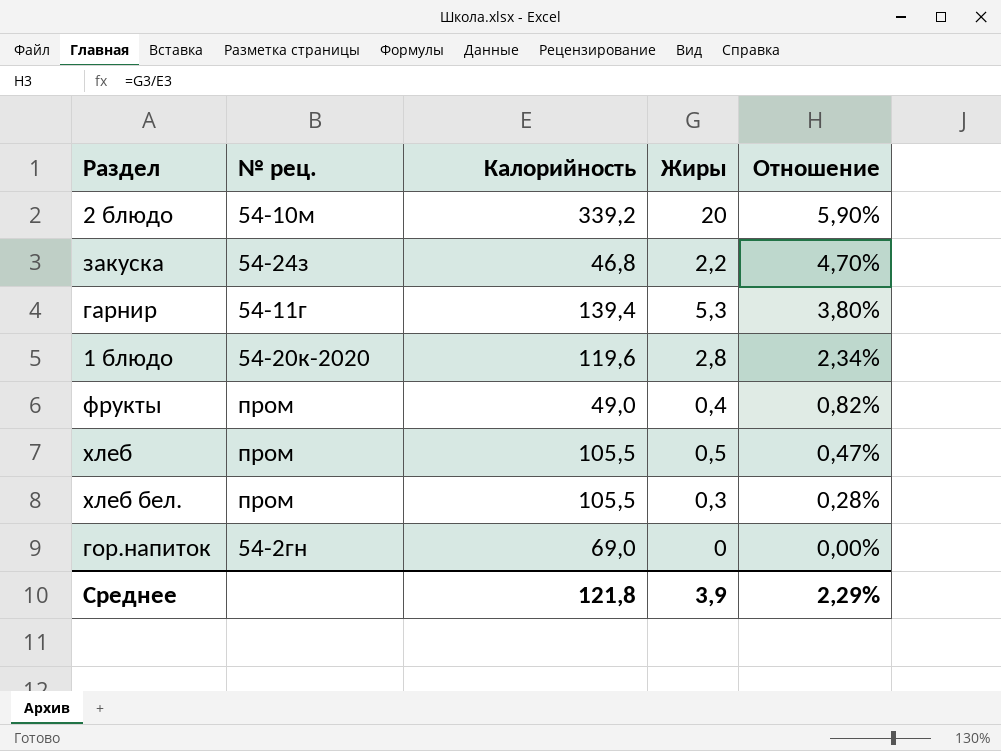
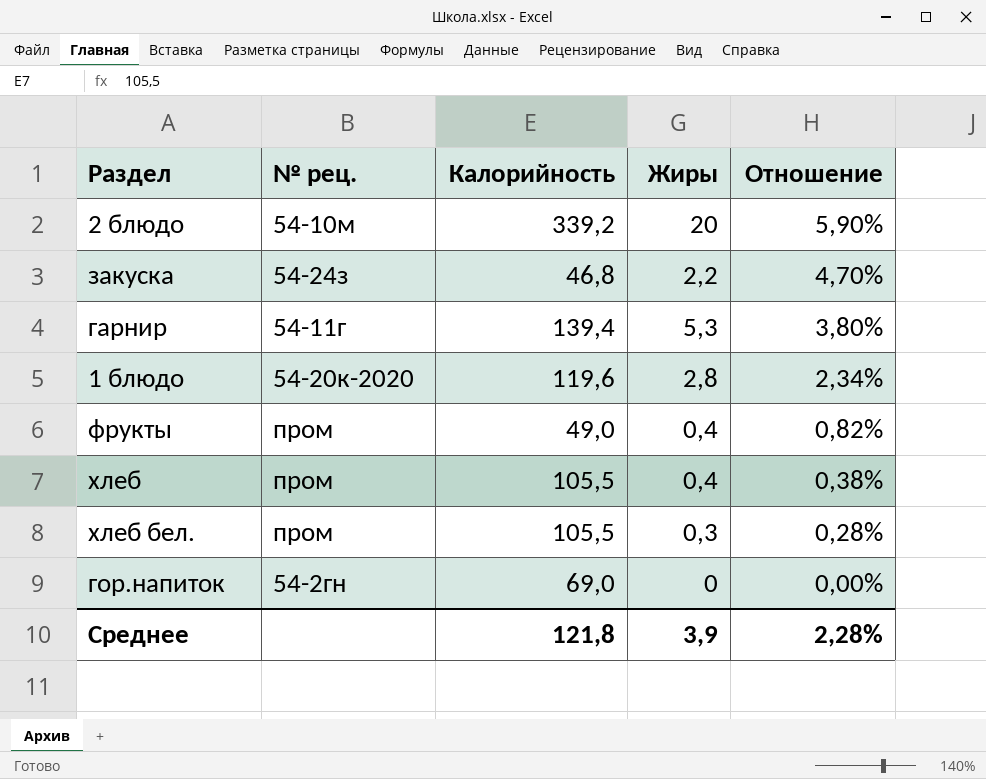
хлеб | Жиры: 0,5 -> 0,4
хлеб | Отношение: 0,47% -> 0,38%
Среднее | Отношение: 2,29% -> 2,28%

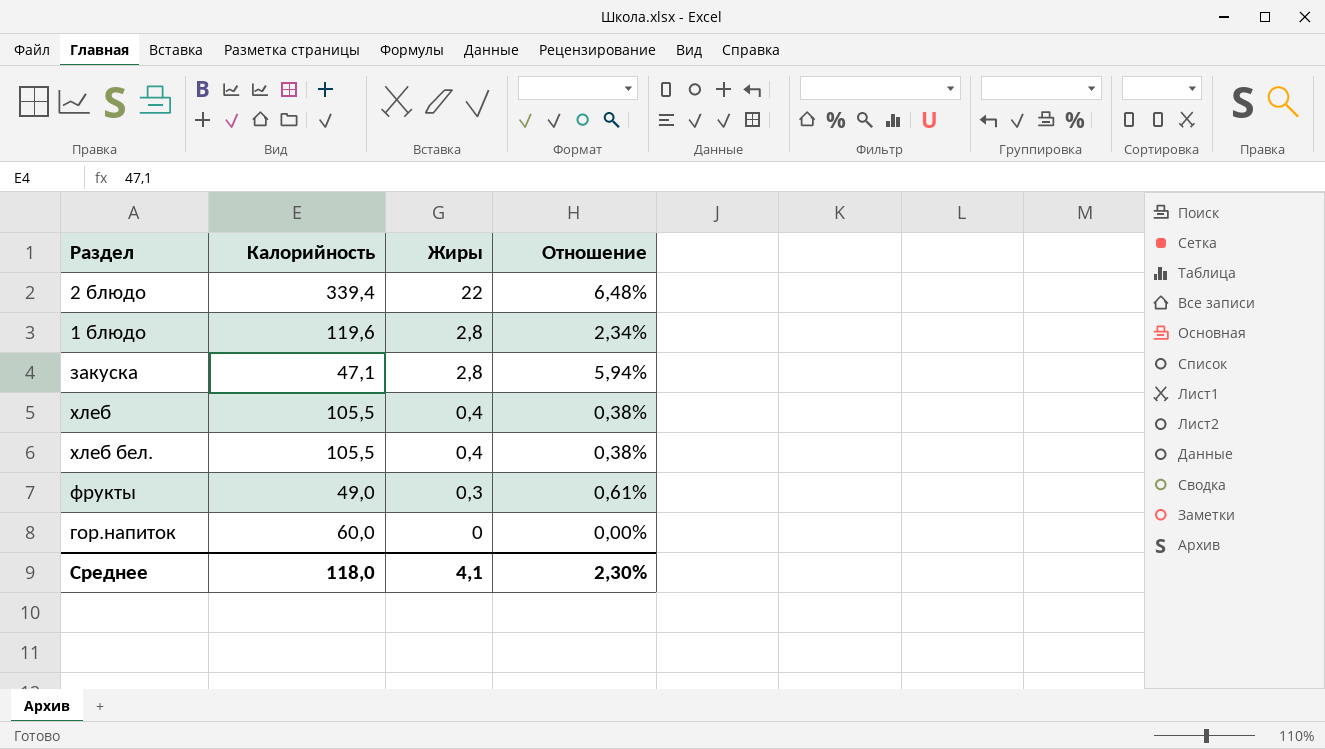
row order: Отношение descending -> Жиры descending
column № рец. | position: 2 -> none
row гарнир: 54-11г | 139,4 | 5,3 | 3,80% -> none
2 блюдо | Калорийность: 339,2 -> 339,4
2 блюдо | Жиры: 20 -> 22
2 блюдо | Отношение: 5,90% -> 6,48%
закуска | Калорийность: 46,8 -> 47,1
закуска | Жиры: 2,2 -> 2,8
закуска | Отношение: 4,70% -> 5,94%
хлеб бел. | Жиры: 0,3 -> 0,4
хлеб бел. | Отношение: 0,28% -> 0,38%
фрукты | Жиры: 0,4 -> 0,3
фрукты | Отношение: 0,82% -> 0,61%
гор.напиток | Калорийность: 69,0 -> 60,0
Среднее | Калорийность: 121,8 -> 118,0
Среднее | Жиры: 3,9 -> 4,1
Среднее | Отношение: 2,28% -> 2,30%

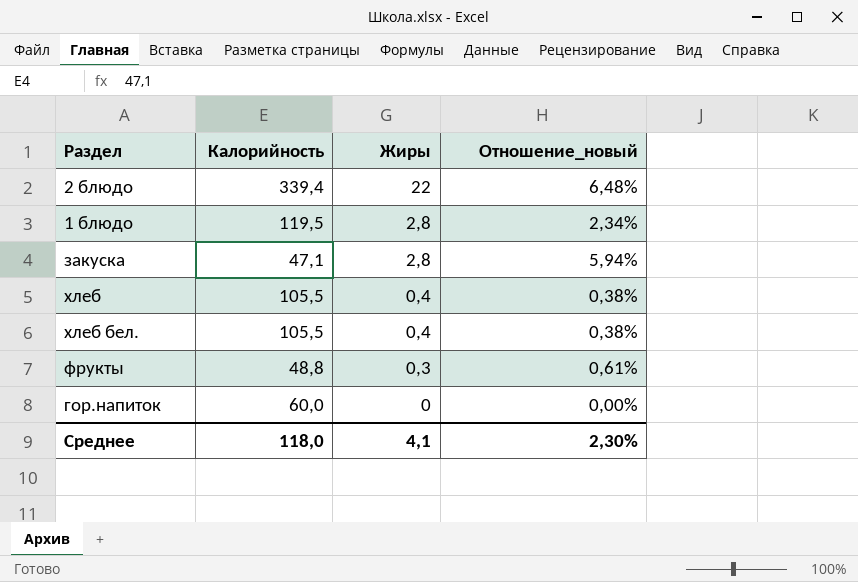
column name: Отношение -> Отношение_новый
1 блюдо | Калорийность: 119,6 -> 119,5
фрукты | Калорийность: 49,0 -> 48,8

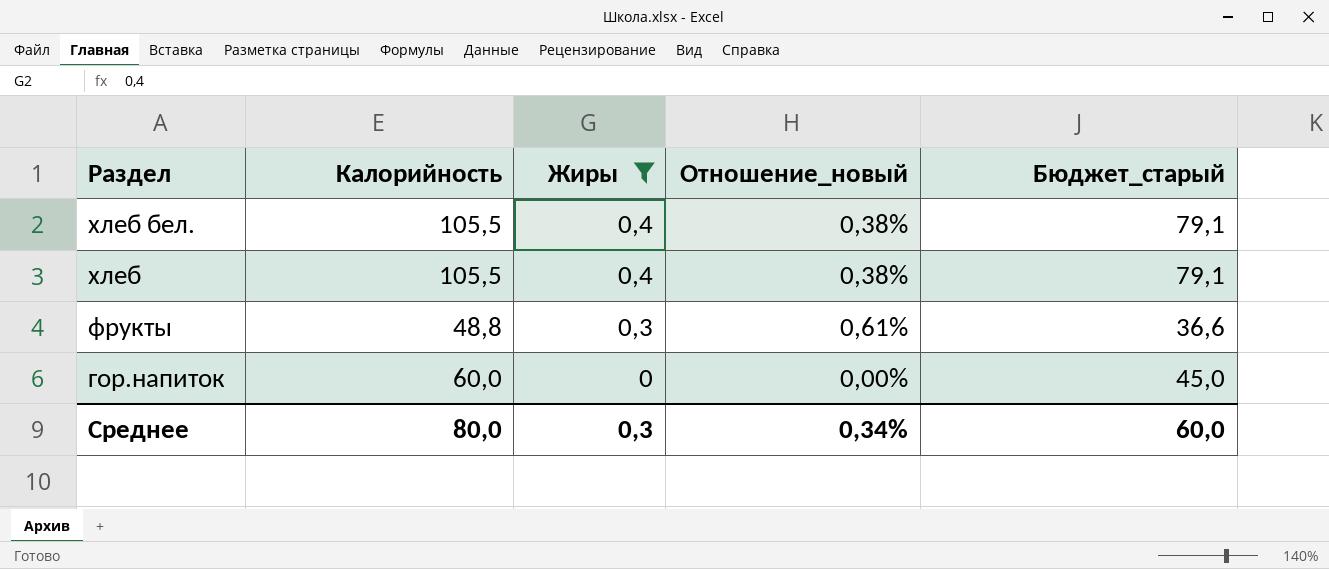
filter: none -> Жиры <= 0,4
row order: Жиры descending -> Раздел descending
column Бюджет_старый | formula: none -> [Калорийность] * 0,75
Среднее | Калорийность: 118,0 -> 80,0
Среднее | Жиры: 4,1 -> 0,3
Среднее | Отношение_новый: 2,30% -> 0,34%

